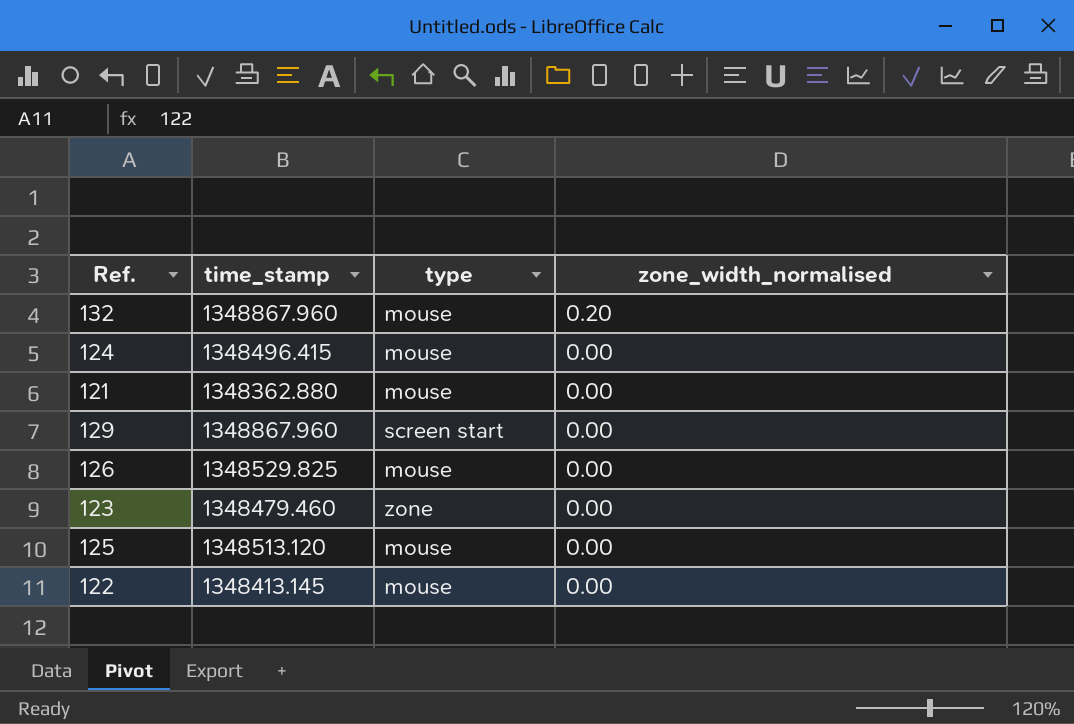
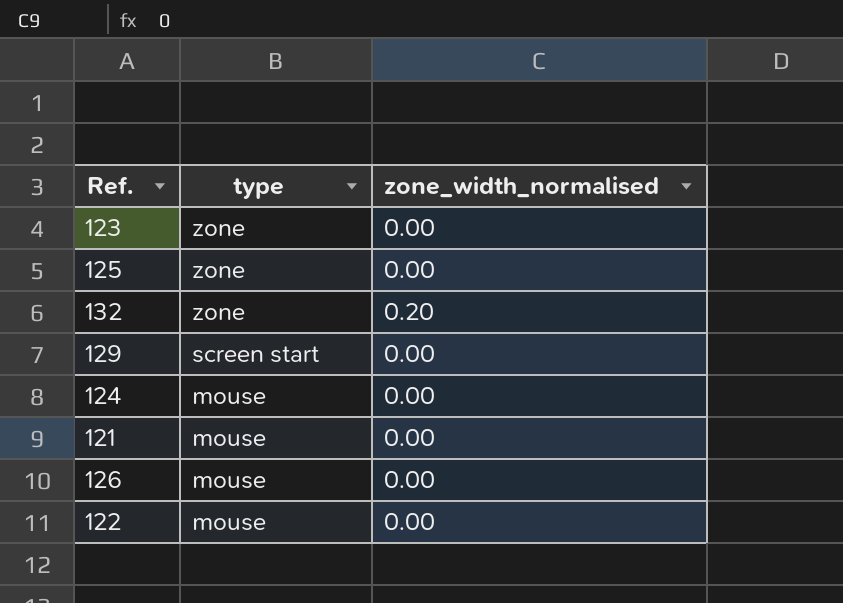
row order: zone_width_normalised descending -> type descending
column time_stamp | position: 2 -> none
125 | type: mouse -> zone
132 | type: mouse -> zone

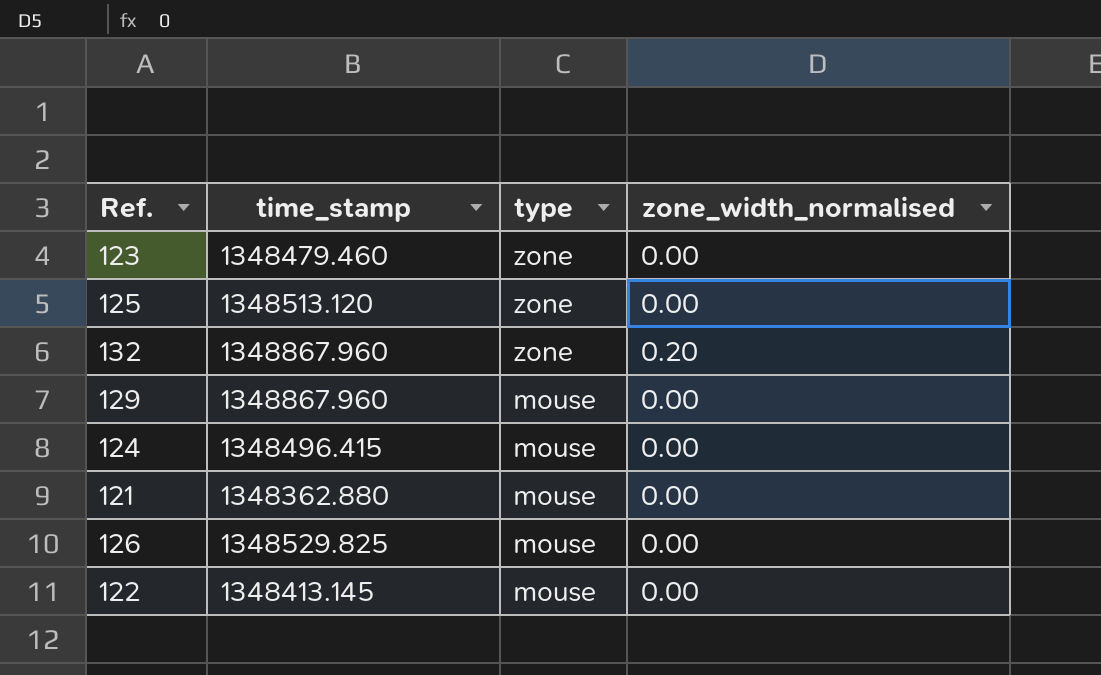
column time_stamp | position: none -> 2
129 | type: screen start -> mouse

